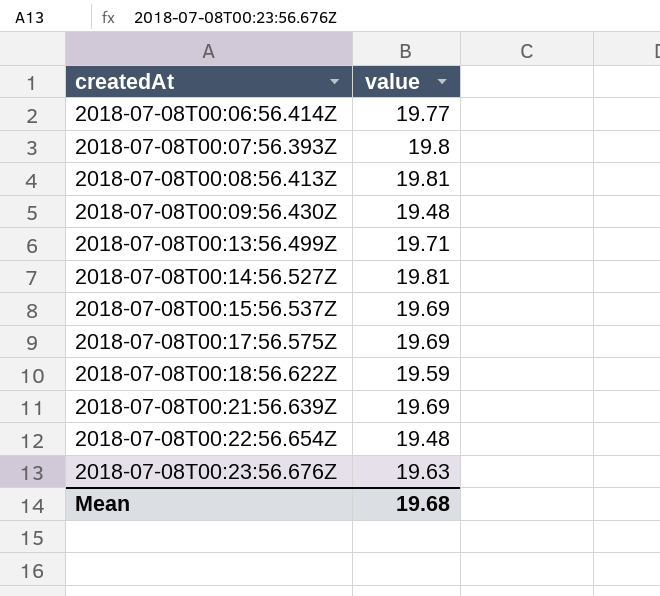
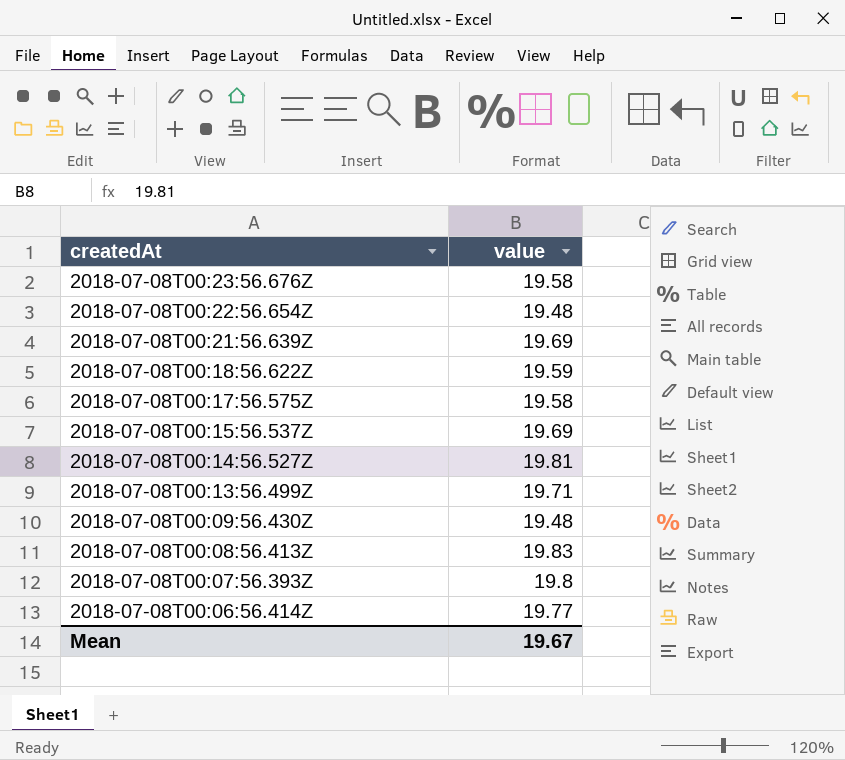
row order: createdAt ascending -> createdAt descending
2018-07-08T00:23:56.676Z | value: 19.63 -> 19.58
2018-07-08T00:17:56.575Z | value: 19.69 -> 19.58
2018-07-08T00:08:56.413Z | value: 19.81 -> 19.83
Mean | value: 19.68 -> 19.67

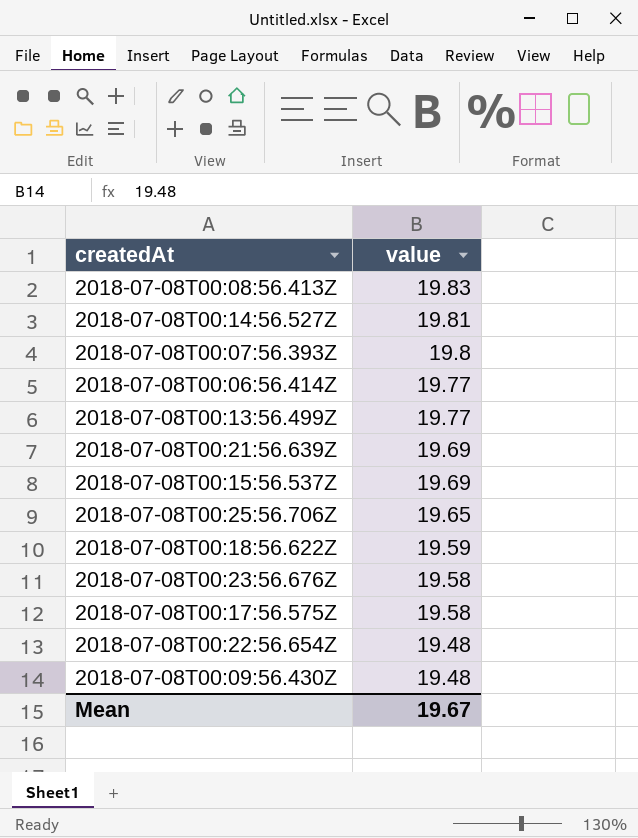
row order: createdAt descending -> value descending
2018-07-08T00:13:56.499Z | value: 19.71 -> 19.77
row 2018-07-08T00:25:56.706Z: none -> 19.65

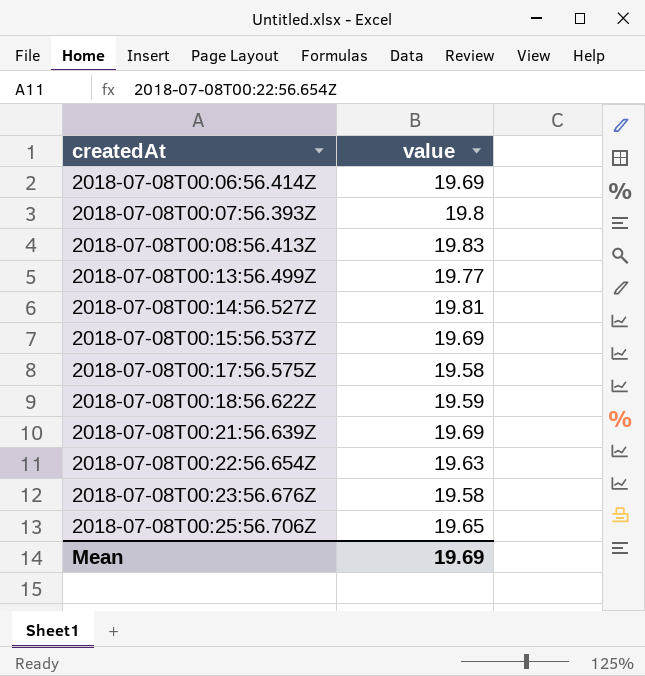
row order: value descending -> createdAt ascending
row 2018-07-08T00:09:56.430Z: 19.48 -> none
2018-07-08T00:06:56.414Z | value: 19.77 -> 19.69
2018-07-08T00:22:56.654Z | value: 19.48 -> 19.63
Mean | value: 19.67 -> 19.69

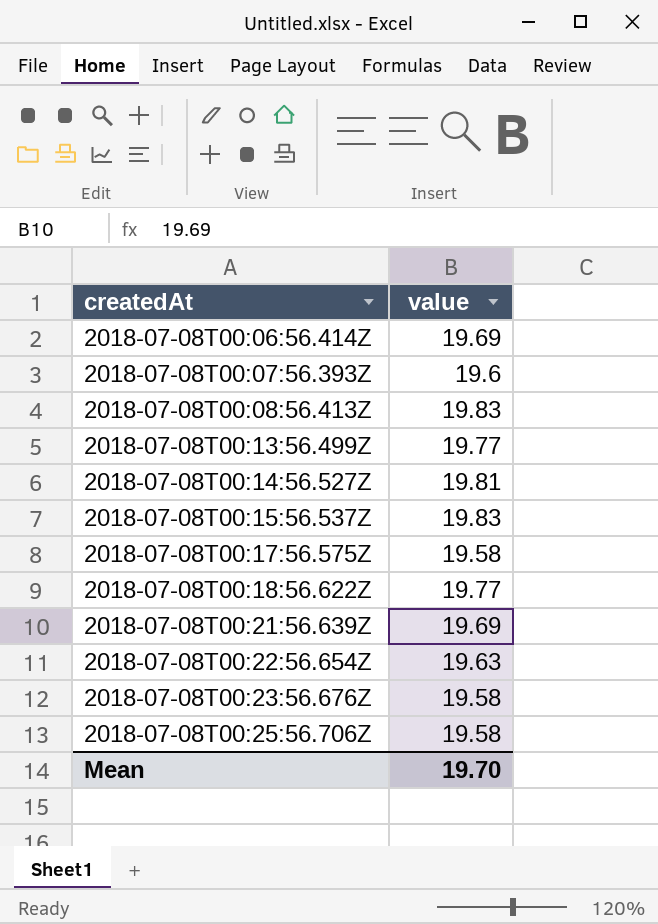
2018-07-08T00:07:56.393Z | value: 19.8 -> 19.6
2018-07-08T00:15:56.537Z | value: 19.69 -> 19.83
2018-07-08T00:18:56.622Z | value: 19.59 -> 19.77
2018-07-08T00:25:56.706Z | value: 19.65 -> 19.58
Mean | value: 19.69 -> 19.70

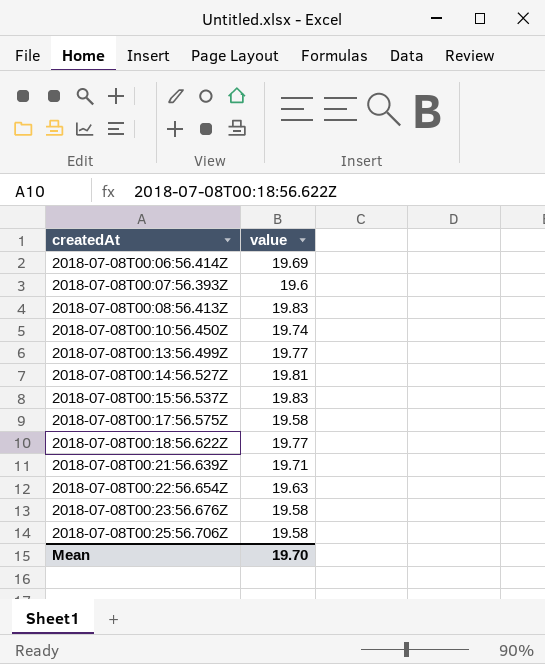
row 2018-07-08T00:10:56.450Z: none -> 19.74
2018-07-08T00:21:56.639Z | value: 19.69 -> 19.71

